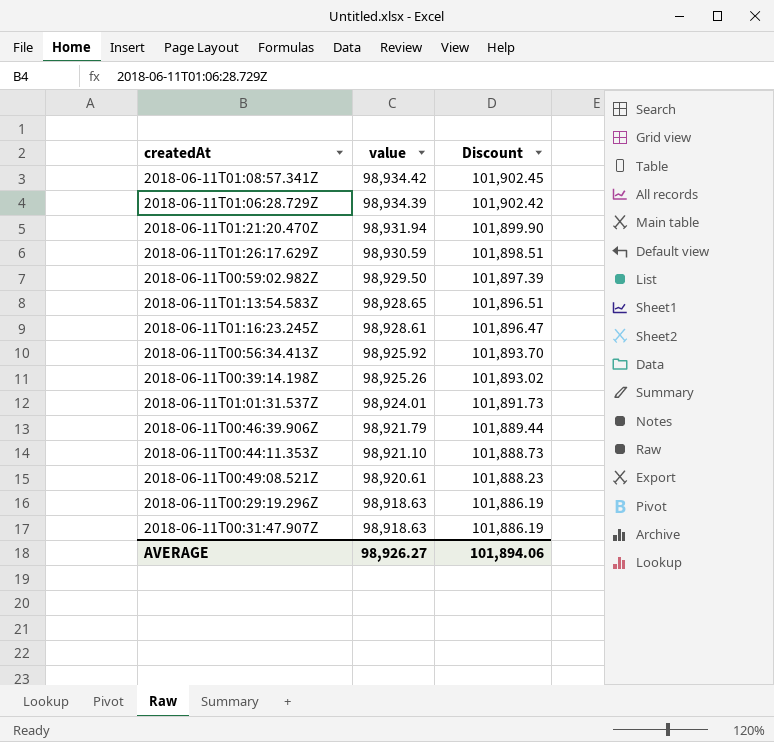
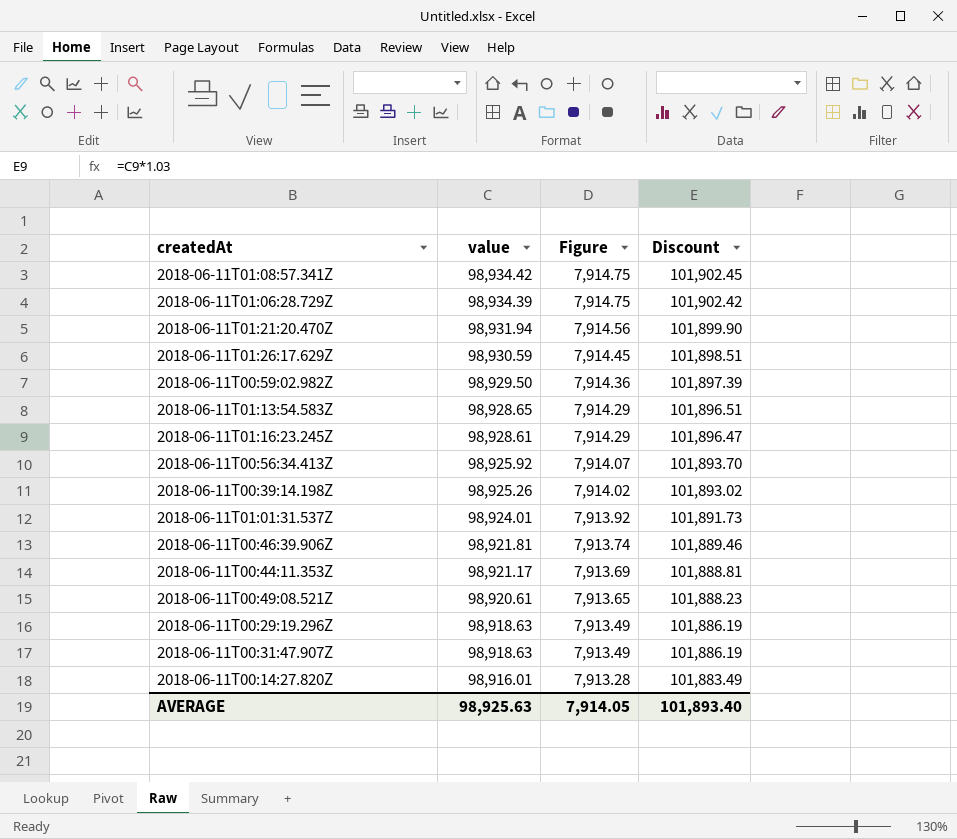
column Figure | formula: none -> [value] * 0.08
2018-06-11T00:46:39.906Z | value: 98,921.79 -> 98,921.81
2018-06-11T00:46:39.906Z | Discount: 101,889.44 -> 101,889.46
2018-06-11T00:44:11.353Z | value: 98,921.10 -> 98,921.17
2018-06-11T00:44:11.353Z | Discount: 101,888.73 -> 101,888.81
row 2018-06-11T00:14:27.820Z: none -> 98,916.01 | 7,913.28 | 101,883.49
AVERAGE | value: 98,926.27 -> 98,925.63
AVERAGE | Discount: 101,894.06 -> 101,893.40

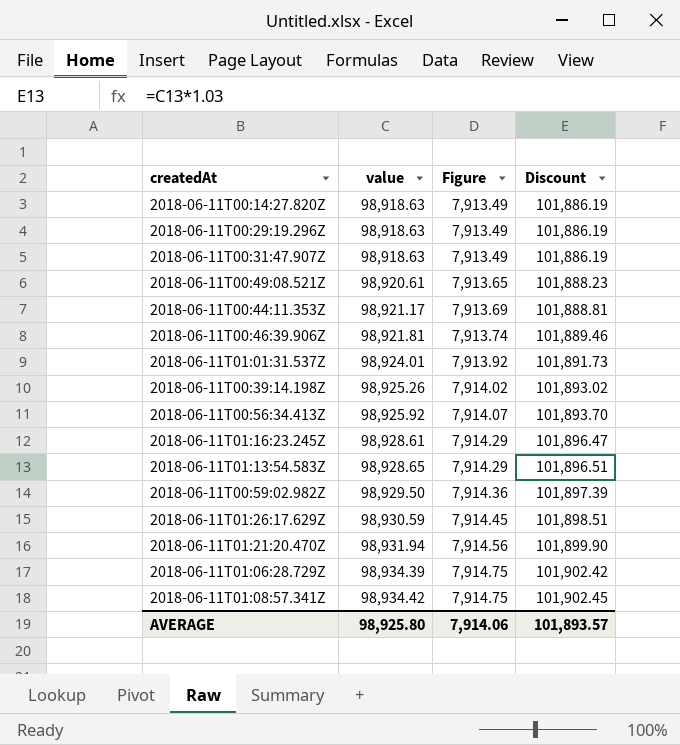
row order: value descending -> value ascending
2018-06-11T00:14:27.820Z | value: 98,916.01 -> 98,918.63
2018-06-11T00:14:27.820Z | Figure: 7,913.28 -> 7,913.49
2018-06-11T00:14:27.820Z | Discount: 101,883.49 -> 101,886.19
AVERAGE | value: 98,925.63 -> 98,925.80
AVERAGE | Figure: 7,914.05 -> 7,914.06
AVERAGE | Discount: 101,893.40 -> 101,893.57

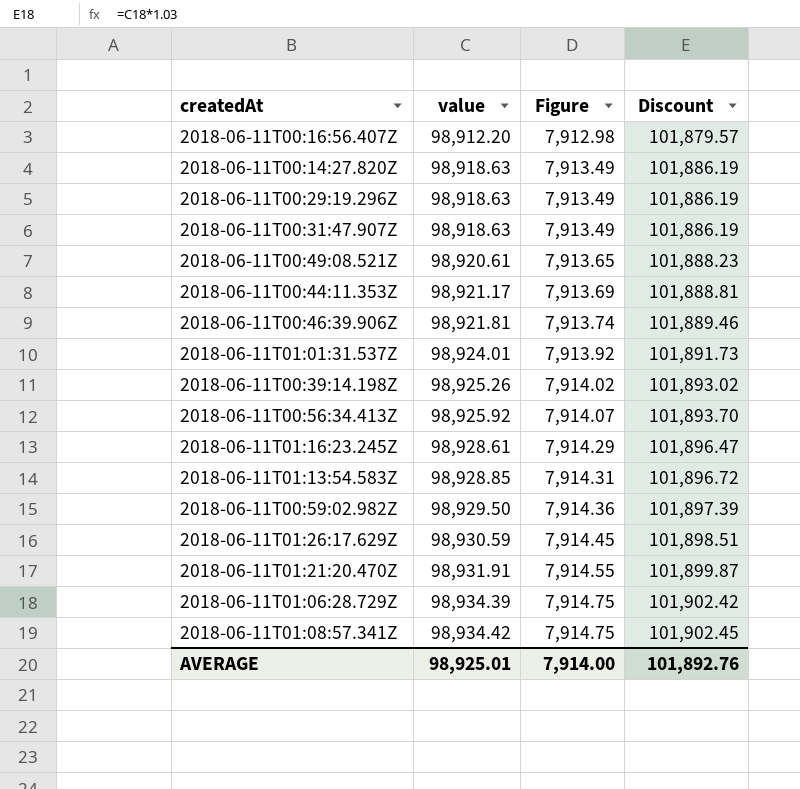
row 2018-06-11T00:16:56.407Z: none -> 98,912.20 | 7,912.98 | 101,879.57
2018-06-11T01:13:54.583Z | value: 98,928.65 -> 98,928.85
2018-06-11T01:13:54.583Z | Figure: 7,914.29 -> 7,914.31
2018-06-11T01:13:54.583Z | Discount: 101,896.51 -> 101,896.72
2018-06-11T01:21:20.470Z | value: 98,931.94 -> 98,931.91
2018-06-11T01:21:20.470Z | Figure: 7,914.56 -> 7,914.55
2018-06-11T01:21:20.470Z | Discount: 101,899.90 -> 101,899.87
AVERAGE | value: 98,925.80 -> 98,925.01
AVERAGE | Figure: 7,914.06 -> 7,914.00
AVERAGE | Discount: 101,893.57 -> 101,892.76

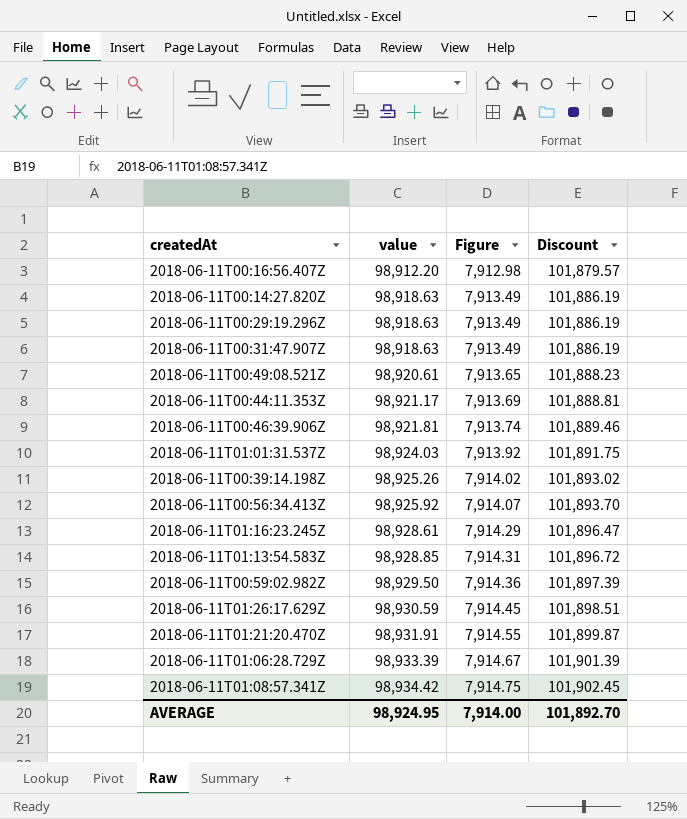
2018-06-11T01:01:31.537Z | value: 98,924.01 -> 98,924.03
2018-06-11T01:01:31.537Z | Discount: 101,891.73 -> 101,891.75
2018-06-11T01:06:28.729Z | value: 98,934.39 -> 98,933.39
2018-06-11T01:06:28.729Z | Figure: 7,914.75 -> 7,914.67
2018-06-11T01:06:28.729Z | Discount: 101,902.42 -> 101,901.39
AVERAGE | value: 98,925.01 -> 98,924.95
AVERAGE | Discount: 101,892.76 -> 101,892.70

